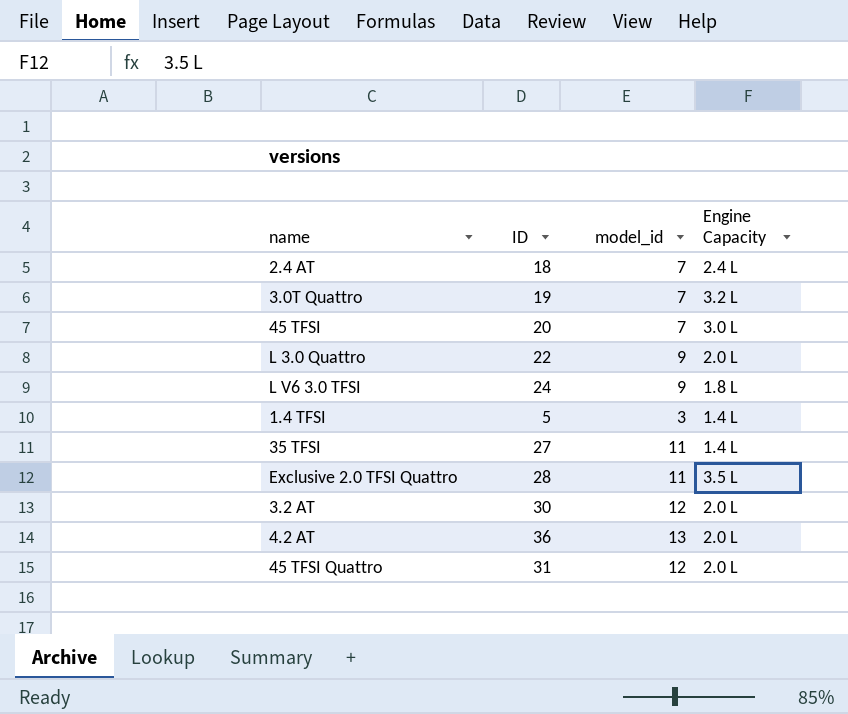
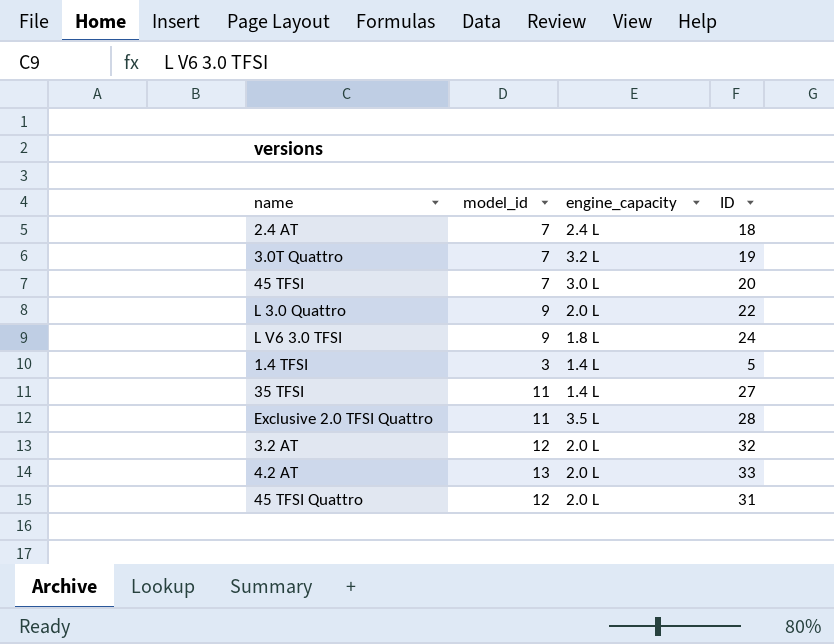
column name: Engine Capacity -> engine_capacity
column ID | position: 2 -> 4
3.2 AT | ID: 30 -> 32
4.2 AT | ID: 36 -> 33

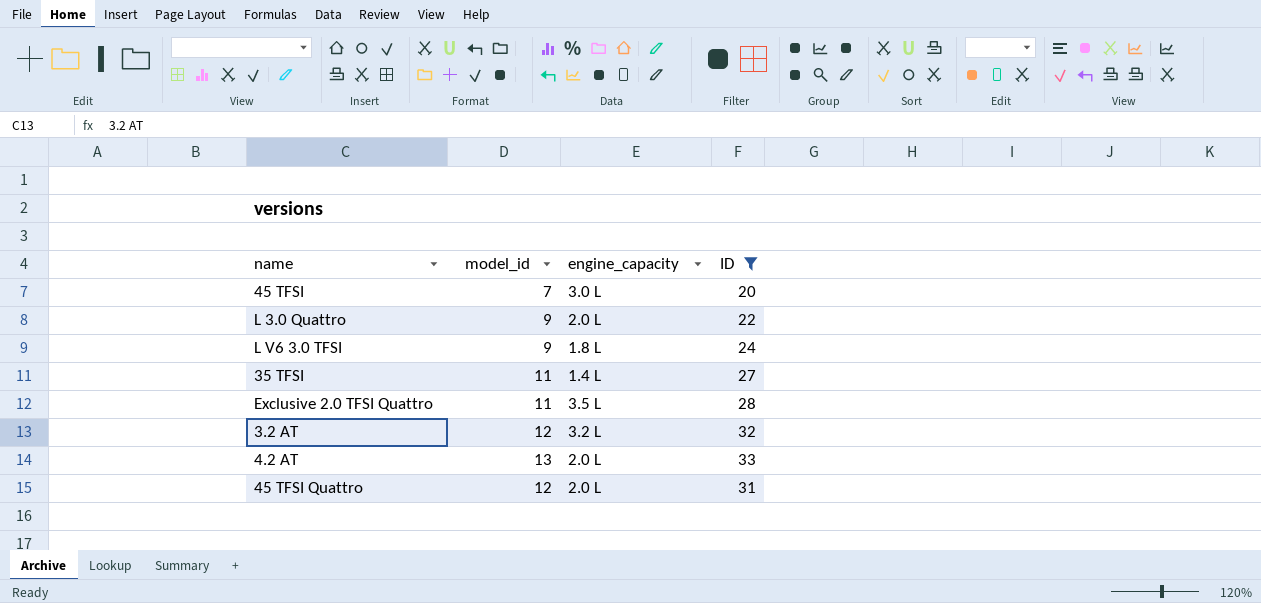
filter: none -> ID >= 20
3.2 AT | engine_capacity: 2.0 L -> 3.2 L

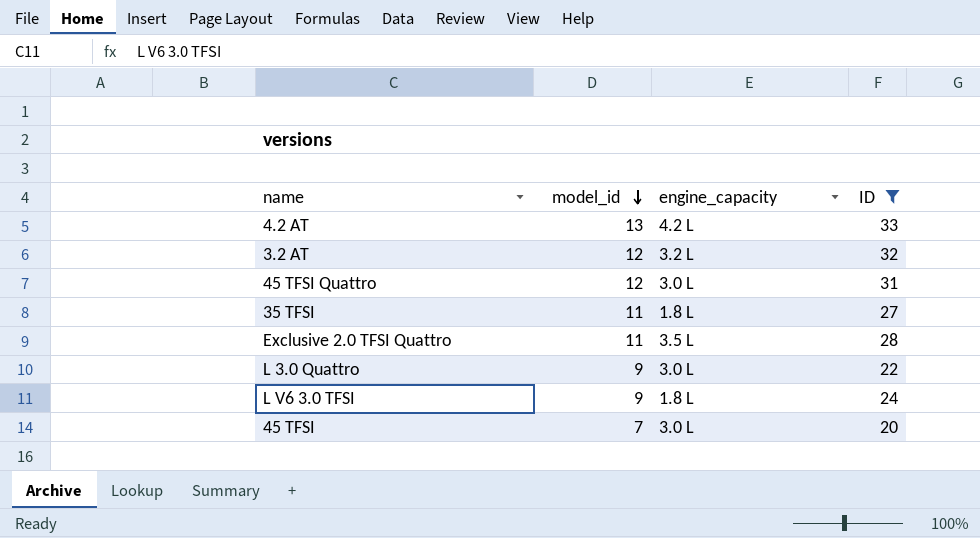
row order: none -> model_id descending
4.2 AT | engine_capacity: 2.0 L -> 4.2 L
45 TFSI Quattro | engine_capacity: 2.0 L -> 3.0 L
35 TFSI | engine_capacity: 1.4 L -> 1.8 L
L 3.0 Quattro | engine_capacity: 2.0 L -> 3.0 L

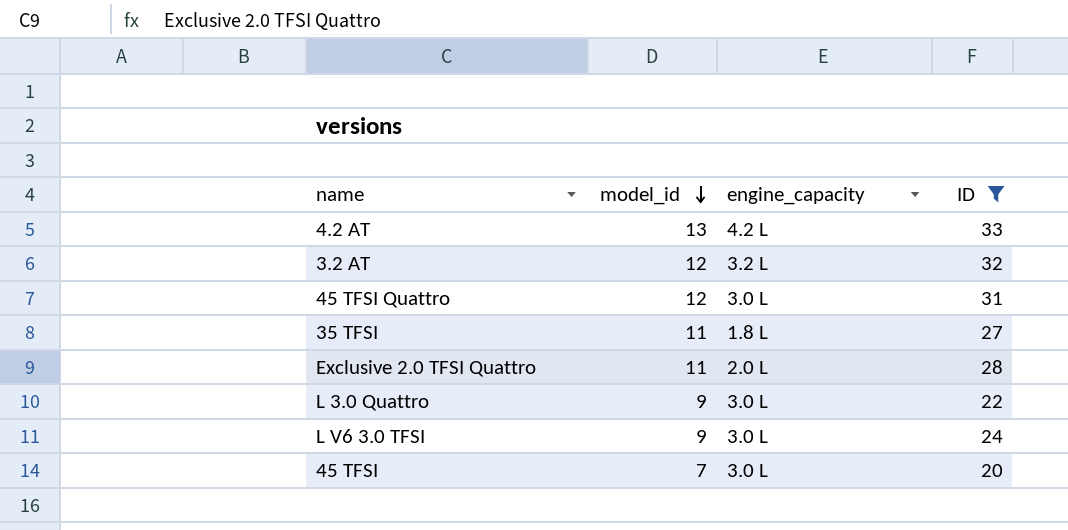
Exclusive 2.0 TFSI Quattro | engine_capacity: 3.5 L -> 2.0 L
L V6 3.0 TFSI | engine_capacity: 1.8 L -> 3.0 L

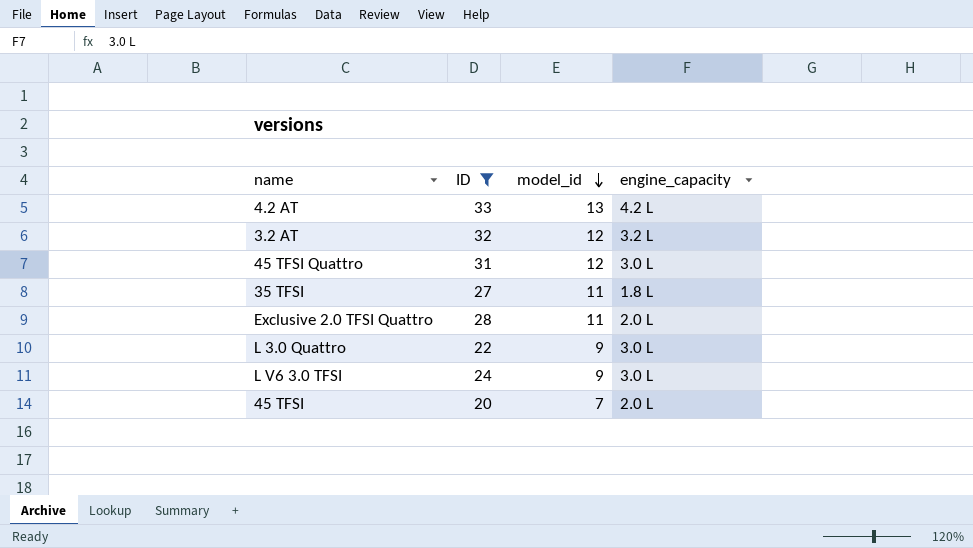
column ID | position: 4 -> 2
45 TFSI | engine_capacity: 3.0 L -> 2.0 L

